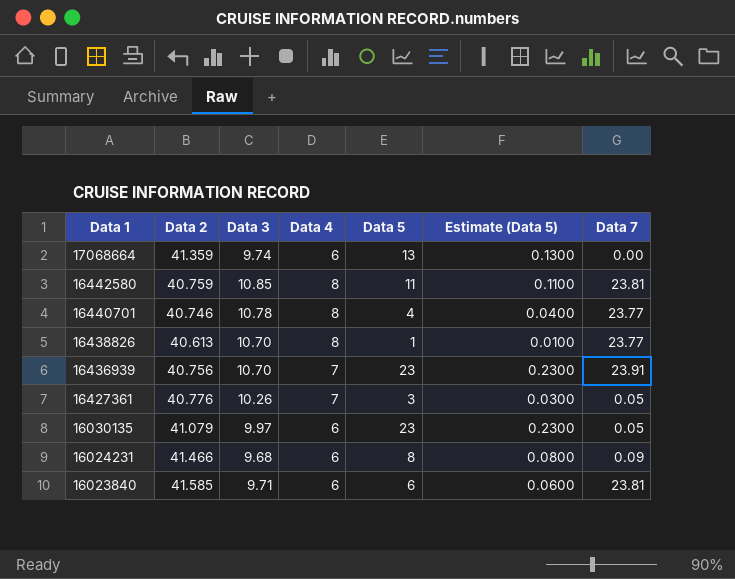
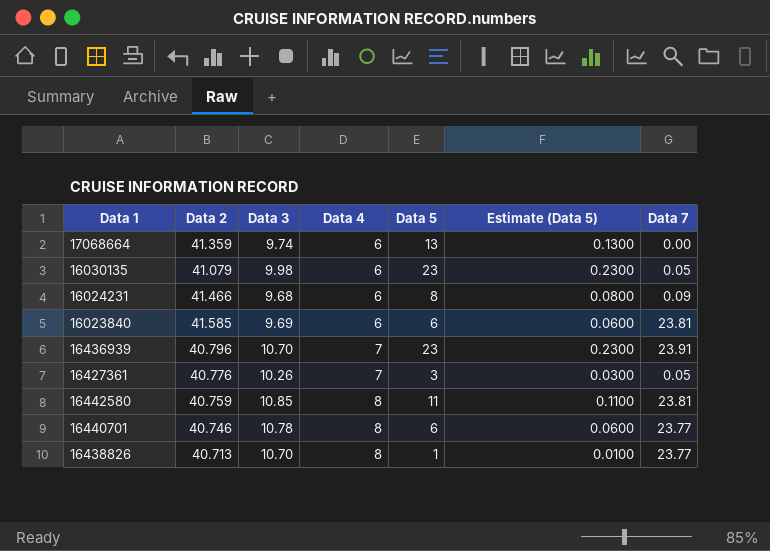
row order: Data 1 descending -> Data 4 ascending
16030135 | Data 3: 9.97 -> 9.98
16023840 | Data 3: 9.71 -> 9.69
16436939 | Data 2: 40.756 -> 40.796
16440701 | Data 5: 4 -> 6
16440701 | Estimate (Data 5): 0.0400 -> 0.0600
16438826 | Data 2: 40.613 -> 40.713

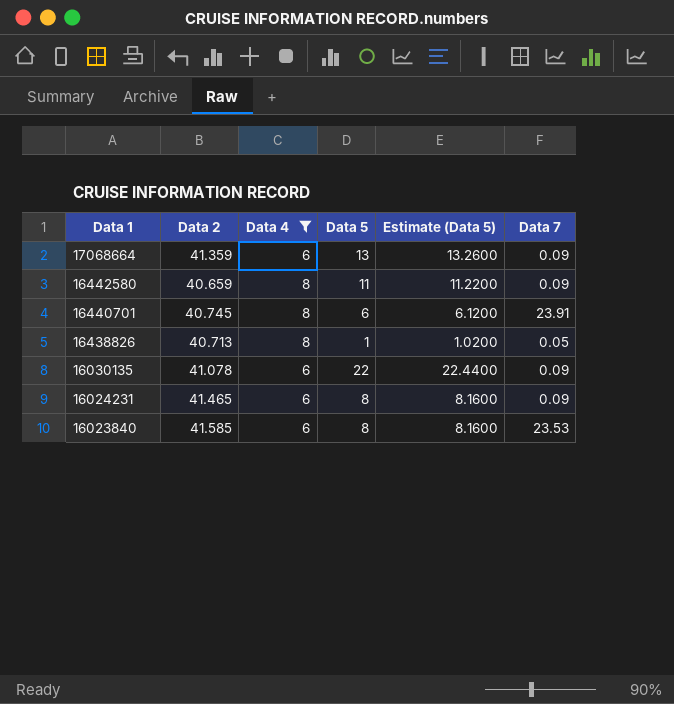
filter: none -> Data 4 != 7
row order: Data 4 ascending -> Data 1 descending
column Data 3 | position: 3 -> none
column Estimate (Data 5) | formula: [Data 5] * 0.01 -> [Data 5] * 1.02
17068664 | Data 7: 0.00 -> 0.09
16442580 | Data 2: 40.759 -> 40.659
16442580 | Data 7: 23.81 -> 0.09
16440701 | Data 2: 40.746 -> 40.745
16440701 | Data 7: 23.77 -> 23.91
16438826 | Data 7: 23.77 -> 0.05
16030135 | Data 2: 41.079 -> 41.078
16030135 | Data 5: 23 -> 22
16030135 | Data 7: 0.05 -> 0.09
16024231 | Data 2: 41.466 -> 41.465
16023840 | Data 5: 6 -> 8
16023840 | Data 7: 23.81 -> 23.53

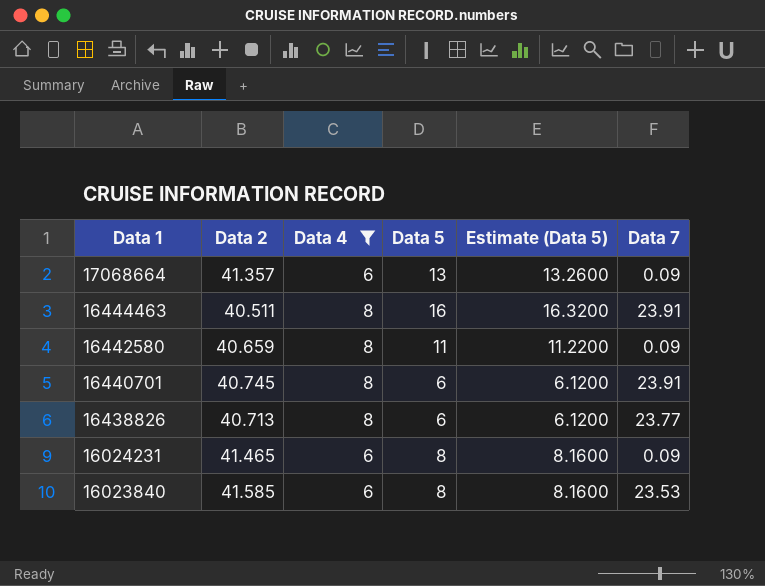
row 16030135: 41.078 | 6 | 22 | 22.4400 | 0.09 -> none
17068664 | Data 2: 41.359 -> 41.357
row 16444463: none -> 40.511 | 8 | 16 | 16.3200 | 23.91
16438826 | Data 5: 1 -> 6
16438826 | Estimate (Data 5): 1.0200 -> 6.1200
16438826 | Data 7: 0.05 -> 23.77

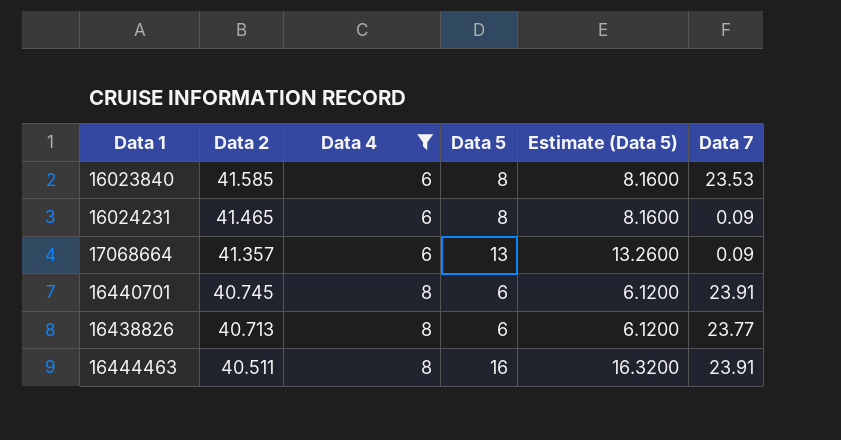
row order: Data 1 descending -> Data 2 descending
row 16442580: 40.659 | 8 | 11 | 11.2200 | 0.09 -> none

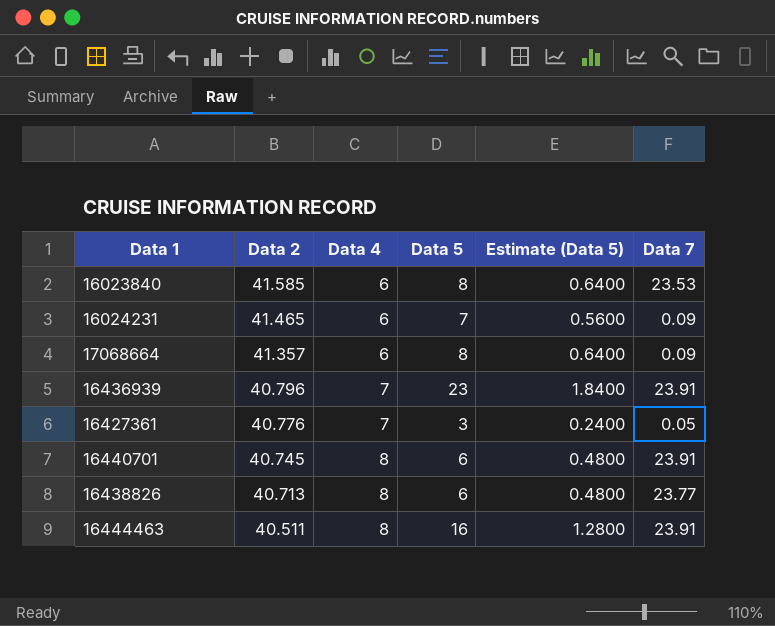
filter: Data 4 != 7 -> none
column Estimate (Data 5) | formula: [Data 5] * 1.02 -> [Data 5] * 0.08
16024231 | Data 5: 8 -> 7
17068664 | Data 5: 13 -> 8

